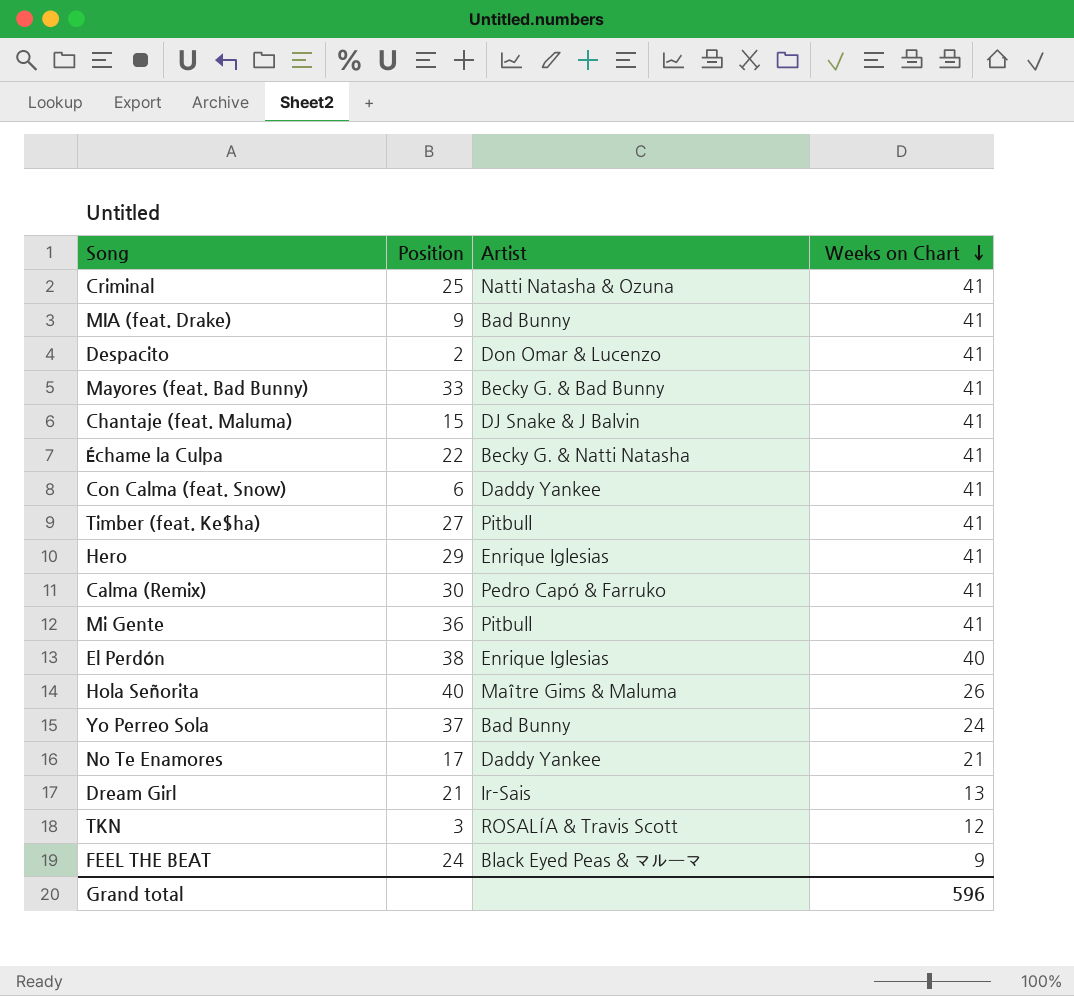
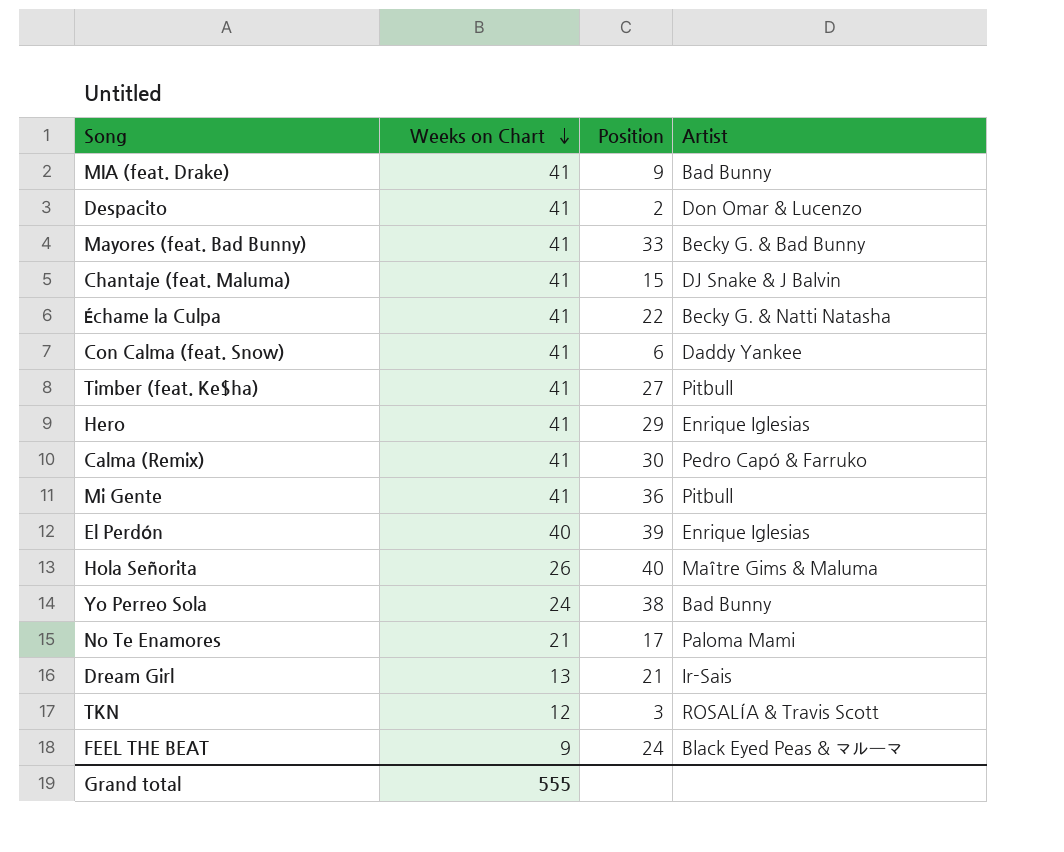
column Weeks on Chart | position: 4 -> 2
row Criminal: 25 | Natti Natasha & Ozuna | 41 -> none
El Perdón | Position: 38 -> 39
Yo Perreo Sola | Position: 37 -> 38
No Te Enamores | Artist: Daddy Yankee -> Paloma Mami
Grand total | Weeks on Chart: 596 -> 555

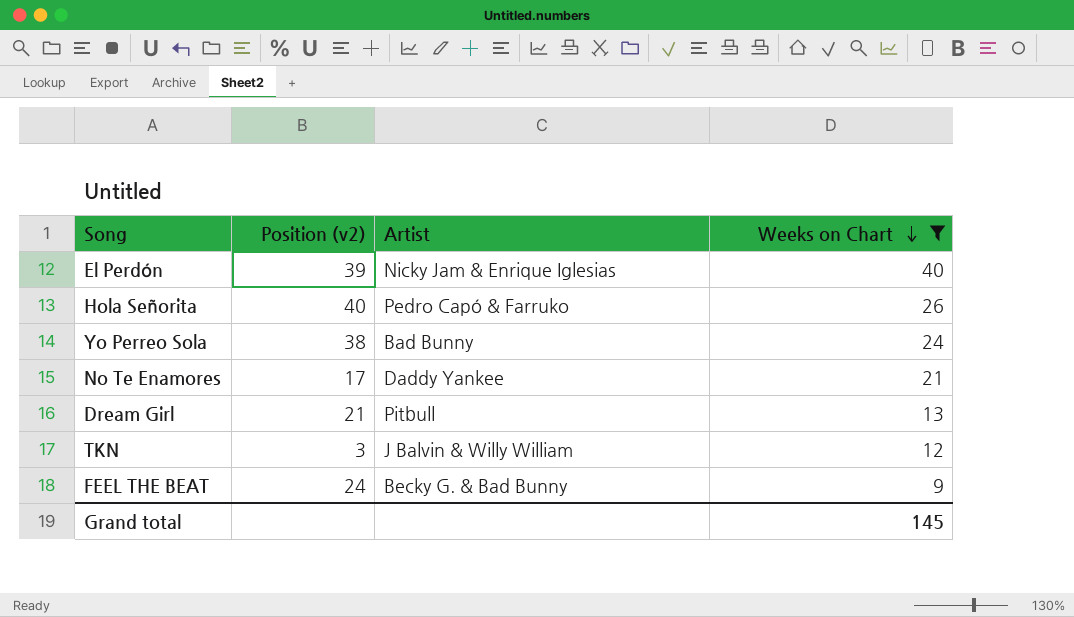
filter: none -> Weeks on Chart != 41
column name: Position -> Position (v2)
column Weeks on Chart | position: 2 -> 4
El Perdón | Artist: Enrique Iglesias -> Nicky Jam & Enrique Iglesias
Hola Señorita | Artist: Maître Gims & Maluma -> Pedro Capó & Farruko
No Te Enamores | Artist: Paloma Mami -> Daddy Yankee
Dream Girl | Artist: Ir-Sais -> Pitbull
TKN | Artist: ROSALÍA & Travis Scott -> J Balvin & Willy William
FEEL THE BEAT | Artist: Black Eyed Peas & マルーマ -> Becky G. & Bad Bunny
Grand total | Weeks on Chart: 555 -> 145

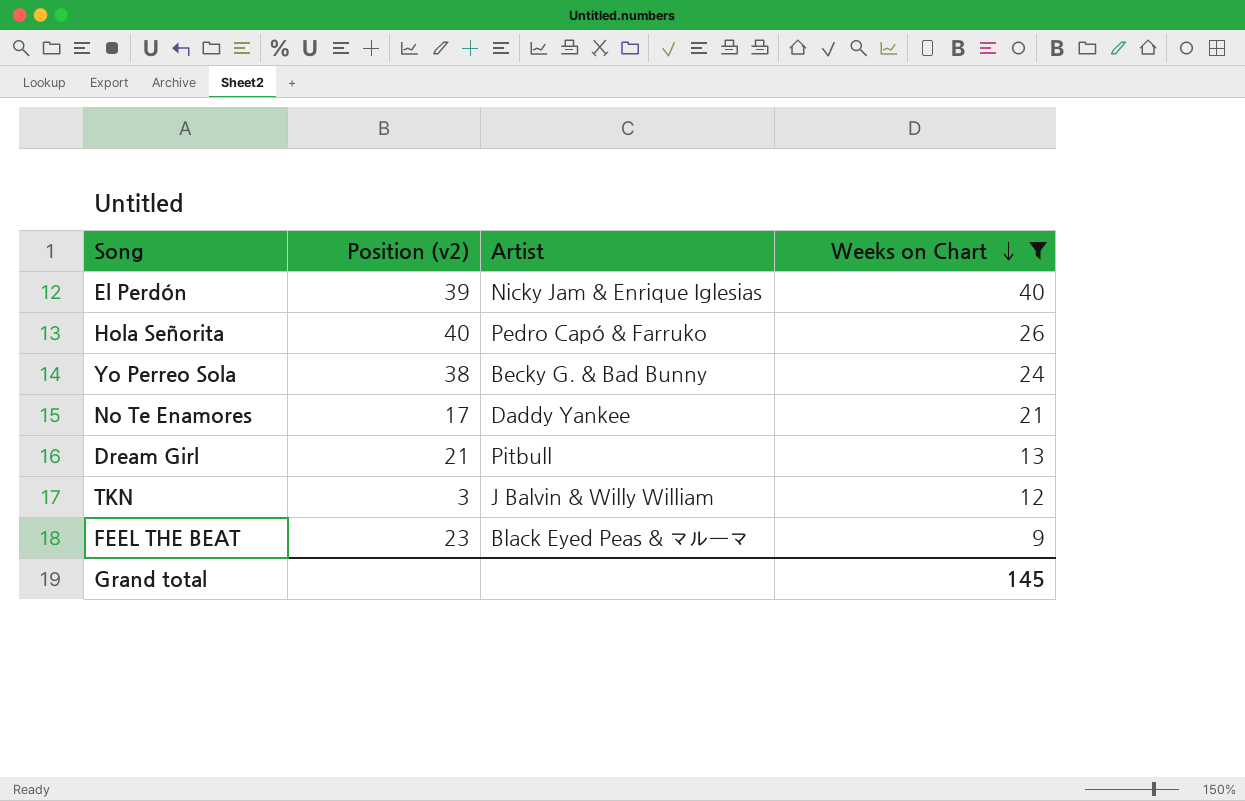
Yo Perreo Sola | Artist: Bad Bunny -> Becky G. & Bad Bunny
FEEL THE BEAT | Position (v2): 24 -> 23
FEEL THE BEAT | Artist: Becky G. & Bad Bunny -> Black Eyed Peas & マルーマ

